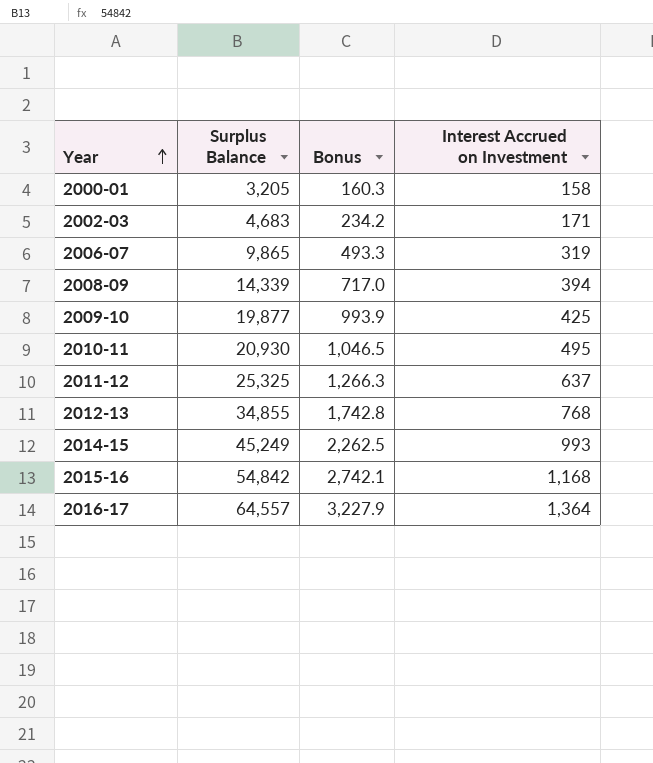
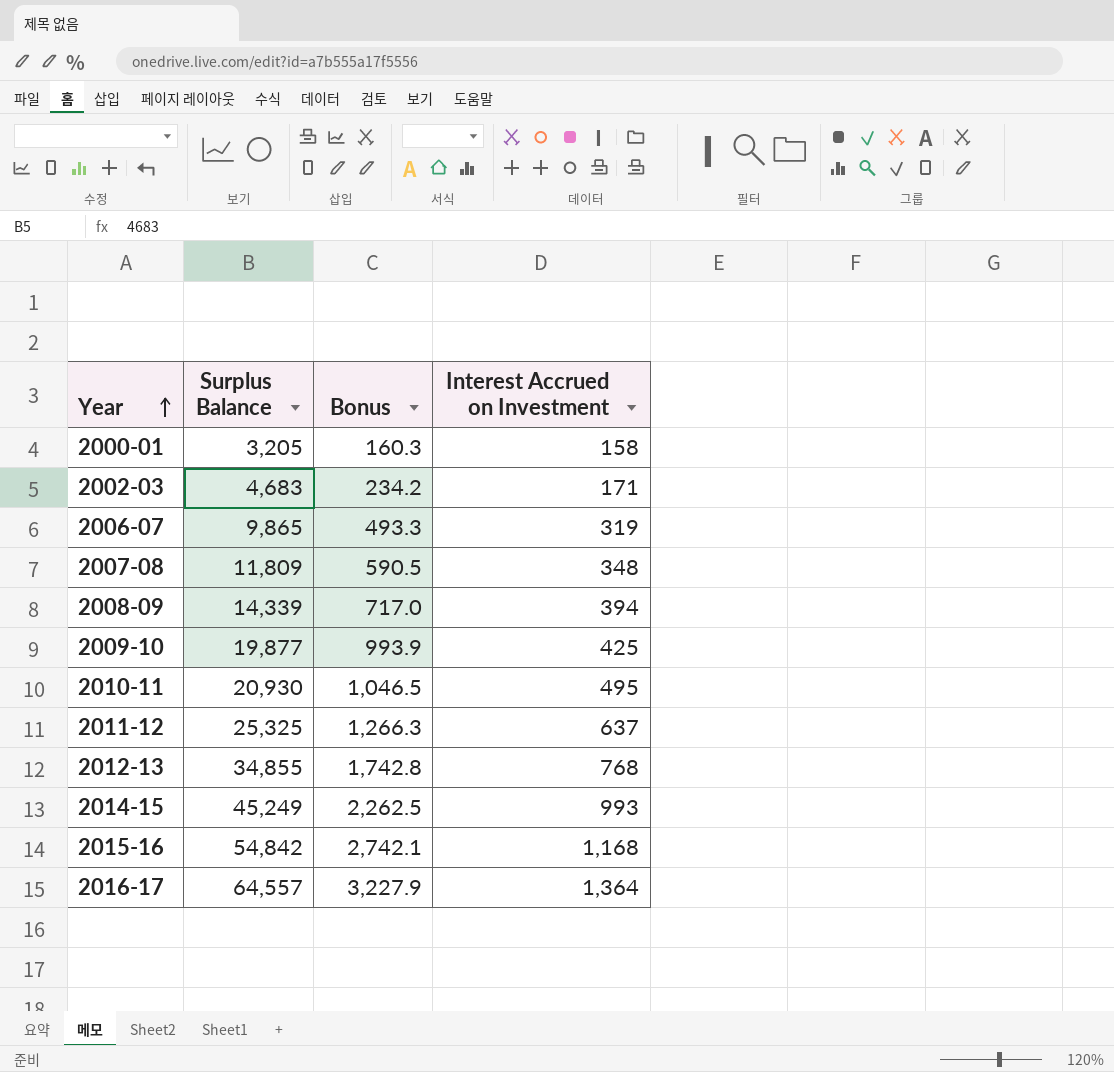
row 2007-08: none -> 11,809 | 590.5 | 348

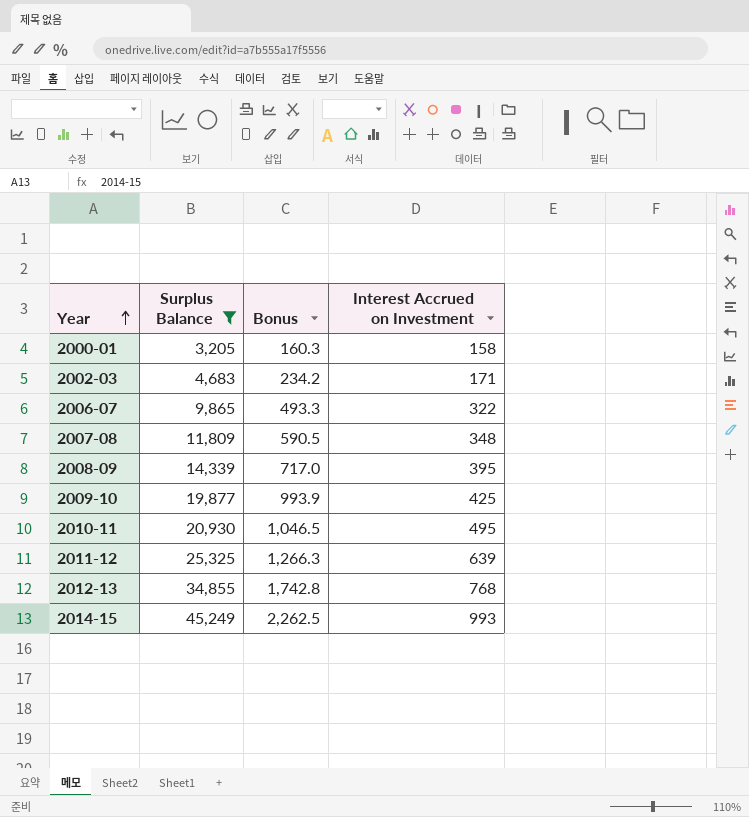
filter: none -> Surplus Balance <= 45,249
2006-07 | Interest Accrued on Investment: 319 -> 322
2008-09 | Interest Accrued on Investment: 394 -> 395
2011-12 | Interest Accrued on Investment: 637 -> 639

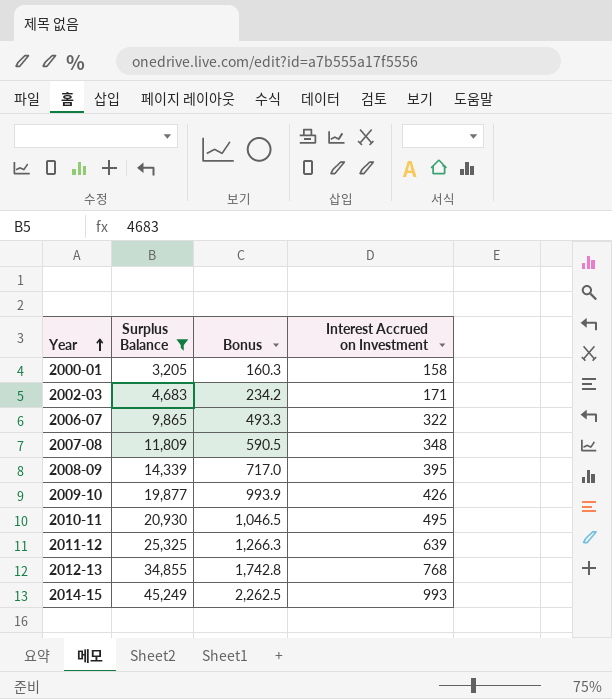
2009-10 | Interest Accrued on Investment: 425 -> 426

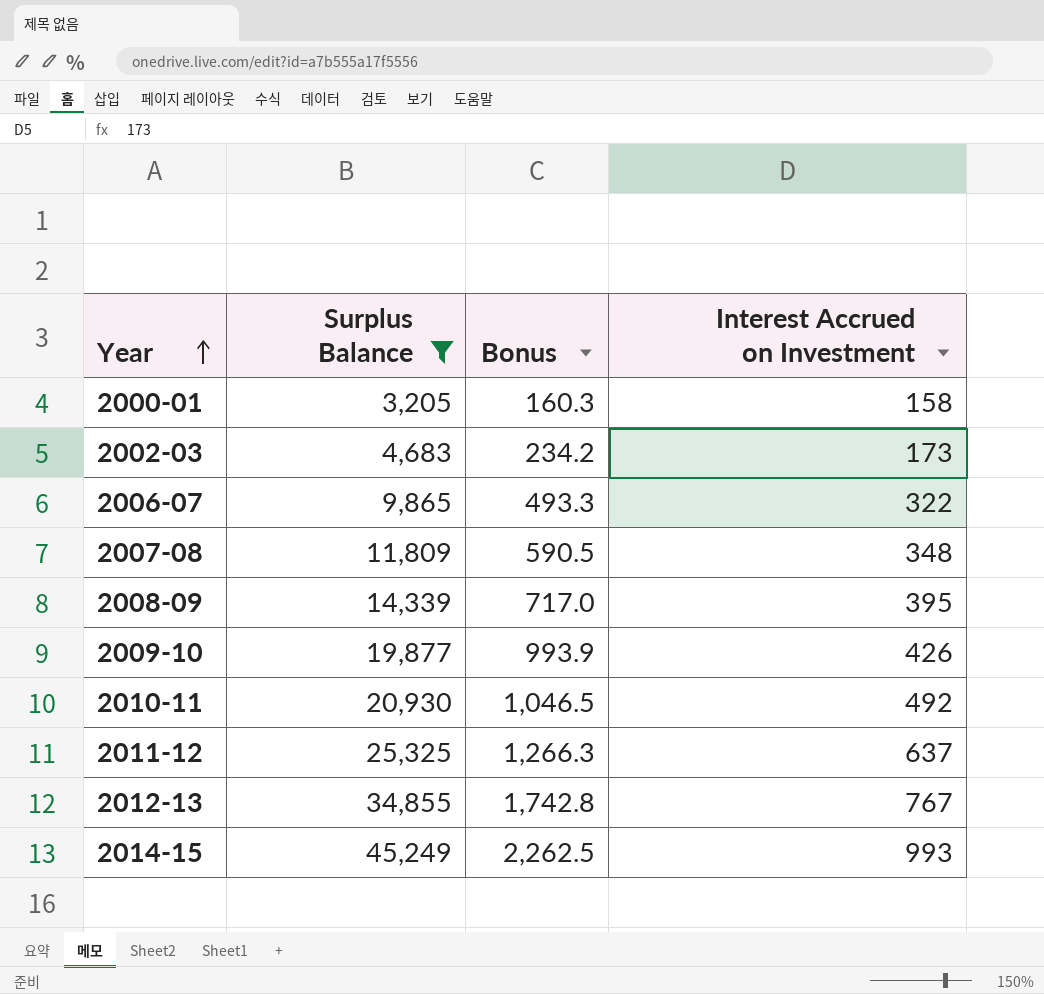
2002-03 | Interest Accrued on Investment: 171 -> 173
2010-11 | Interest Accrued on Investment: 495 -> 492
2011-12 | Interest Accrued on Investment: 639 -> 637
2012-13 | Interest Accrued on Investment: 768 -> 767

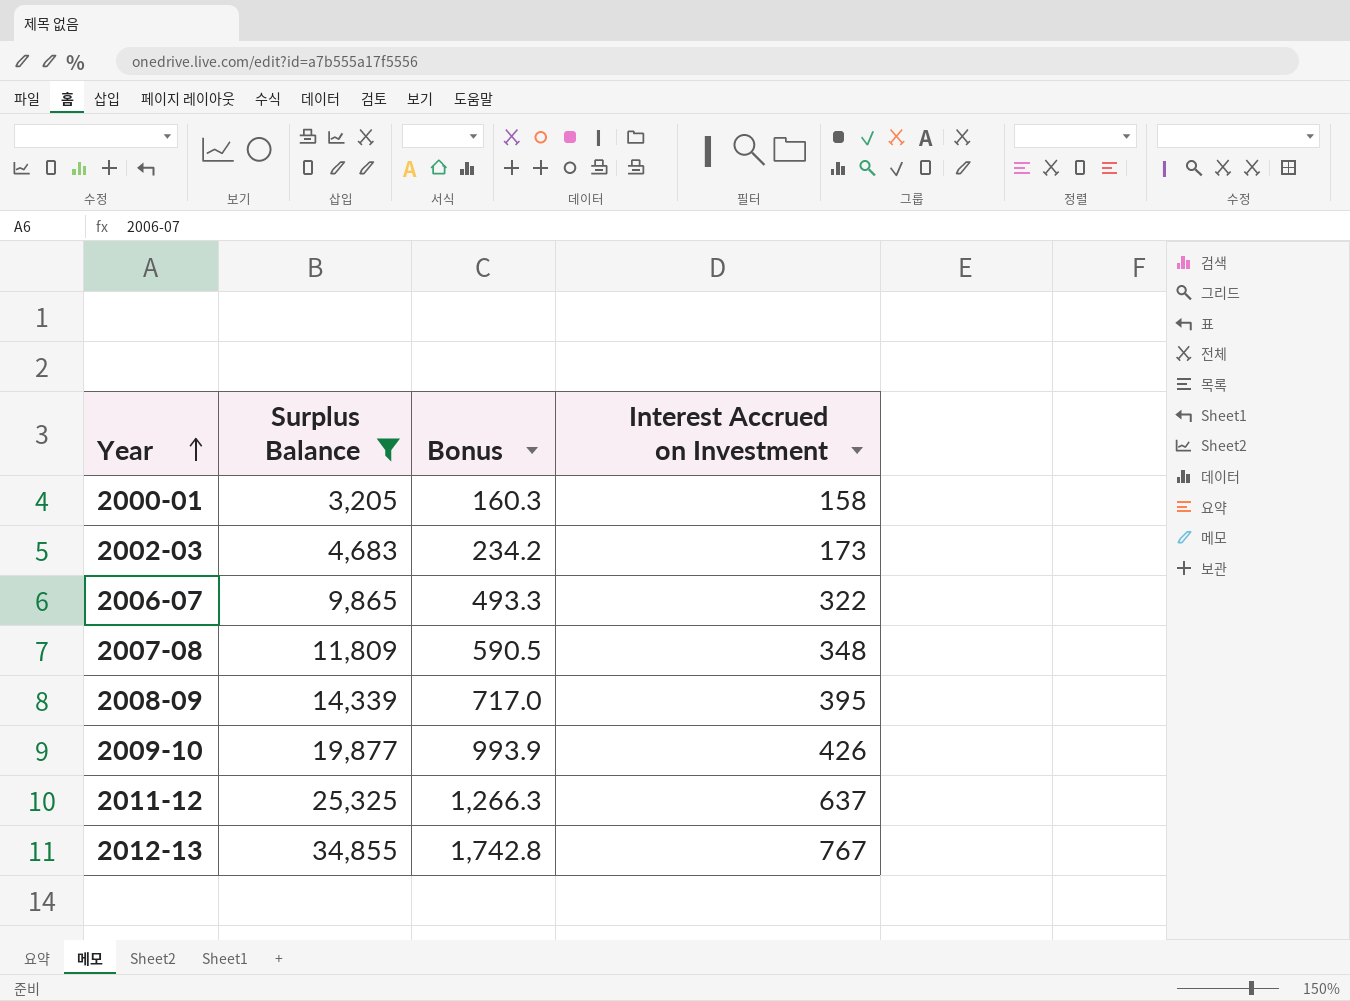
row 2010-11: 20,930 | 1,046.5 | 492 -> none
row 2014-15: 45,249 | 2,262.5 | 993 -> none

